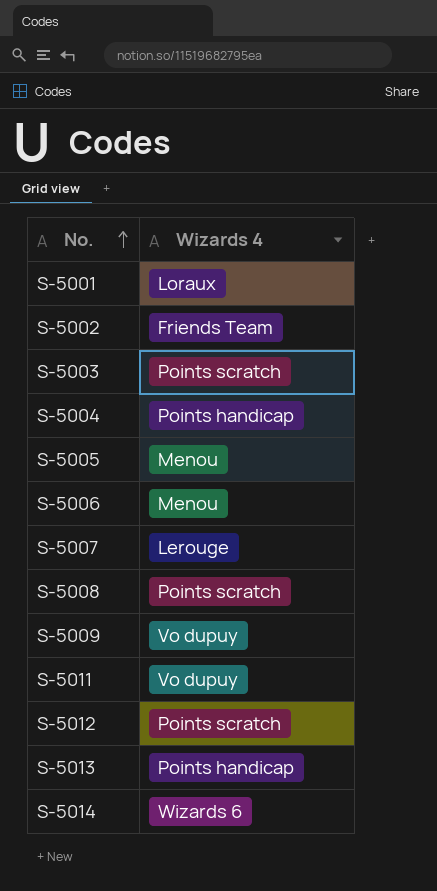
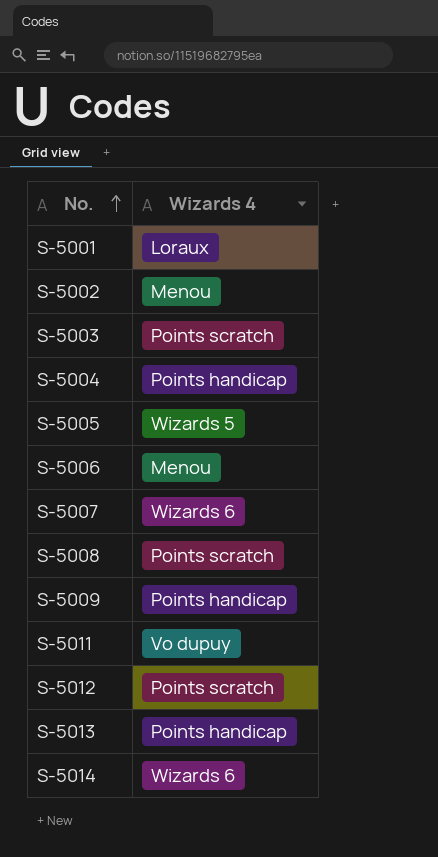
S-5002 | Wizards 4: Friends Team -> Menou
S-5005 | Wizards 4: Menou -> Wizards 5
S-5007 | Wizards 4: Lerouge -> Wizards 6
S-5009 | Wizards 4: Vo dupuy -> Points handicap

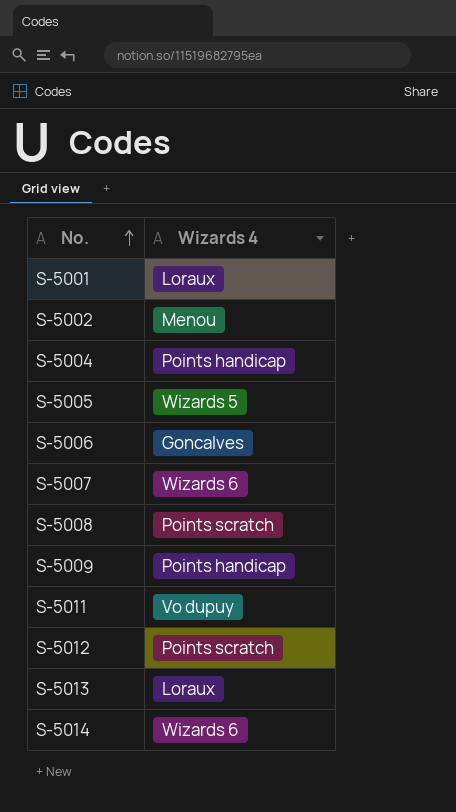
row S-5003: Points scratch -> none
S-5006 | Wizards 4: Menou -> Goncalves
S-5013 | Wizards 4: Points handicap -> Loraux

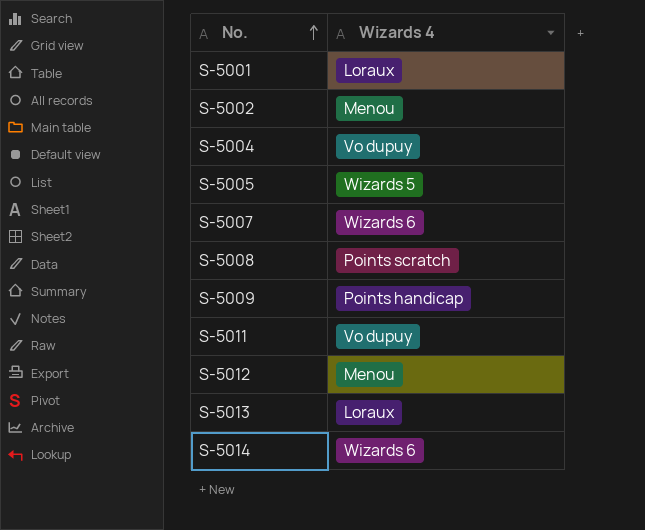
row S-5006: Goncalves -> none
S-5004 | Wizards 4: Points handicap -> Vo dupuy
S-5012 | Wizards 4: Points scratch -> Menou

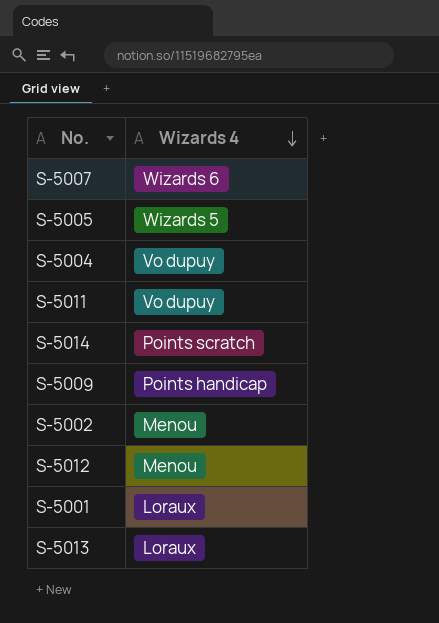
row order: No. ascending -> Wizards 4 descending
row S-5008: Points scratch -> none
S-5014 | Wizards 4: Wizards 6 -> Points scratch

